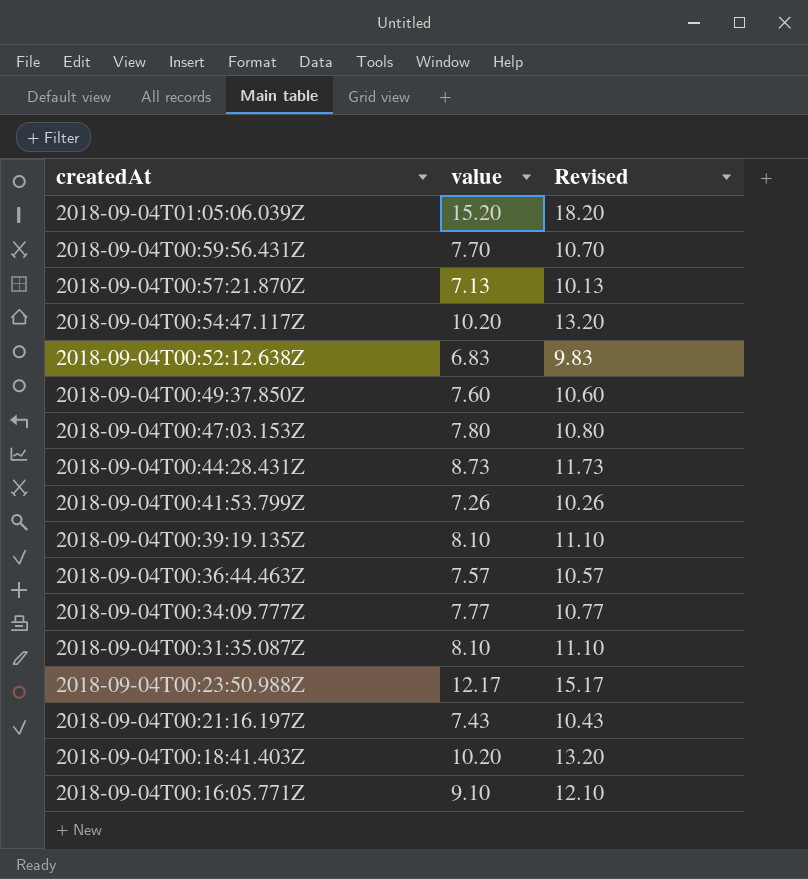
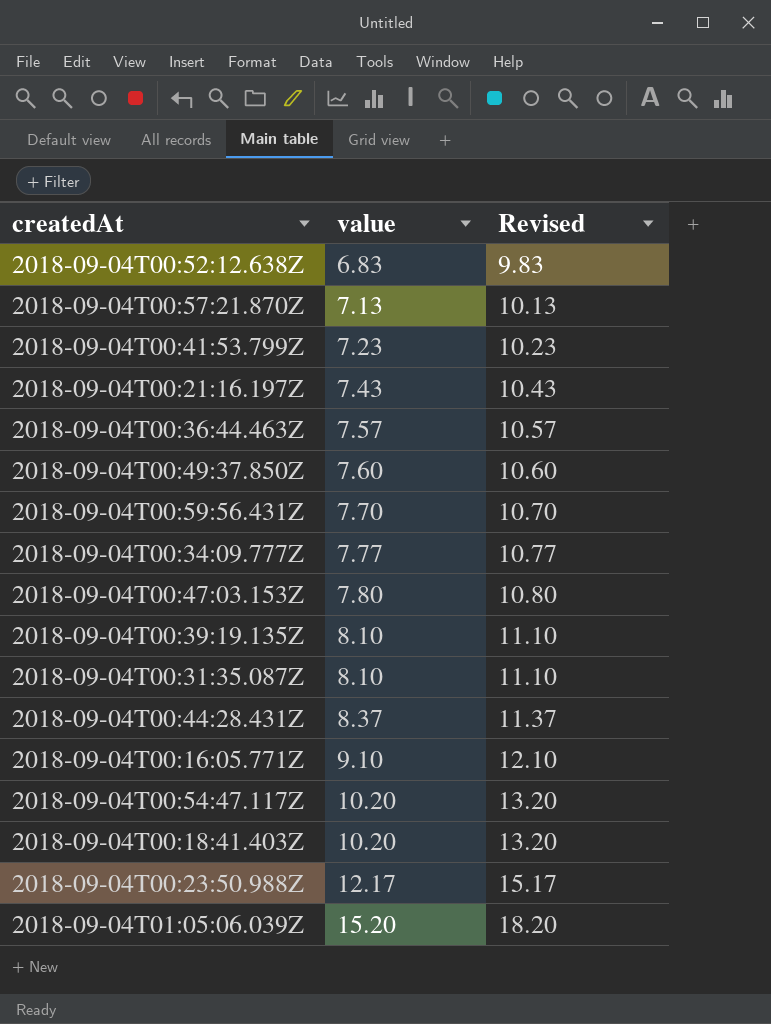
row order: createdAt descending -> value ascending
2018-09-04T00:41:53.799Z | value: 7.26 -> 7.23
2018-09-04T00:41:53.799Z | Revised: 10.26 -> 10.23
2018-09-04T00:44:28.431Z | value: 8.73 -> 8.37
2018-09-04T00:44:28.431Z | Revised: 11.73 -> 11.37

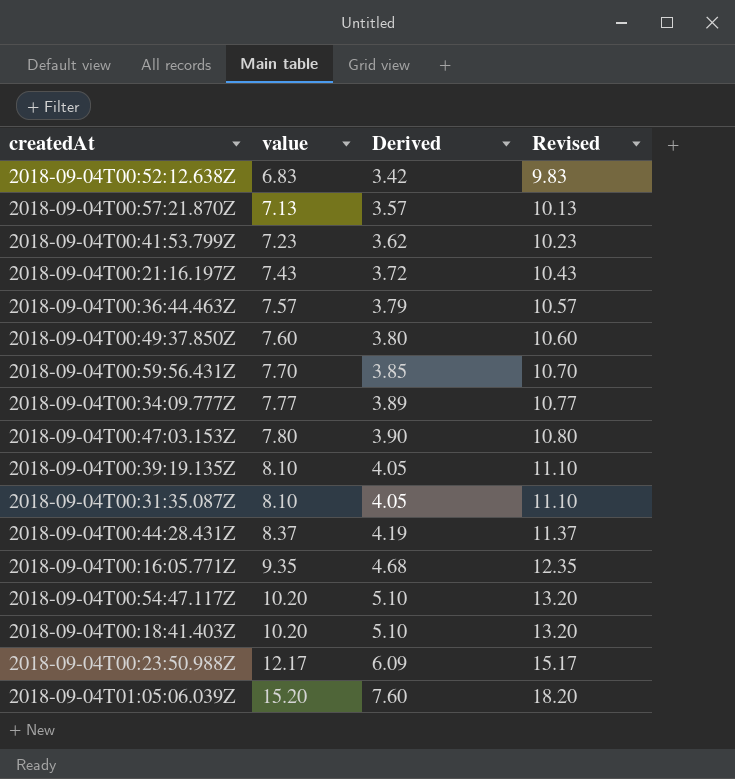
column Derived | formula: none -> [value] * 0.5
2018-09-04T00:16:05.771Z | value: 9.10 -> 9.35
2018-09-04T00:16:05.771Z | Revised: 12.10 -> 12.35

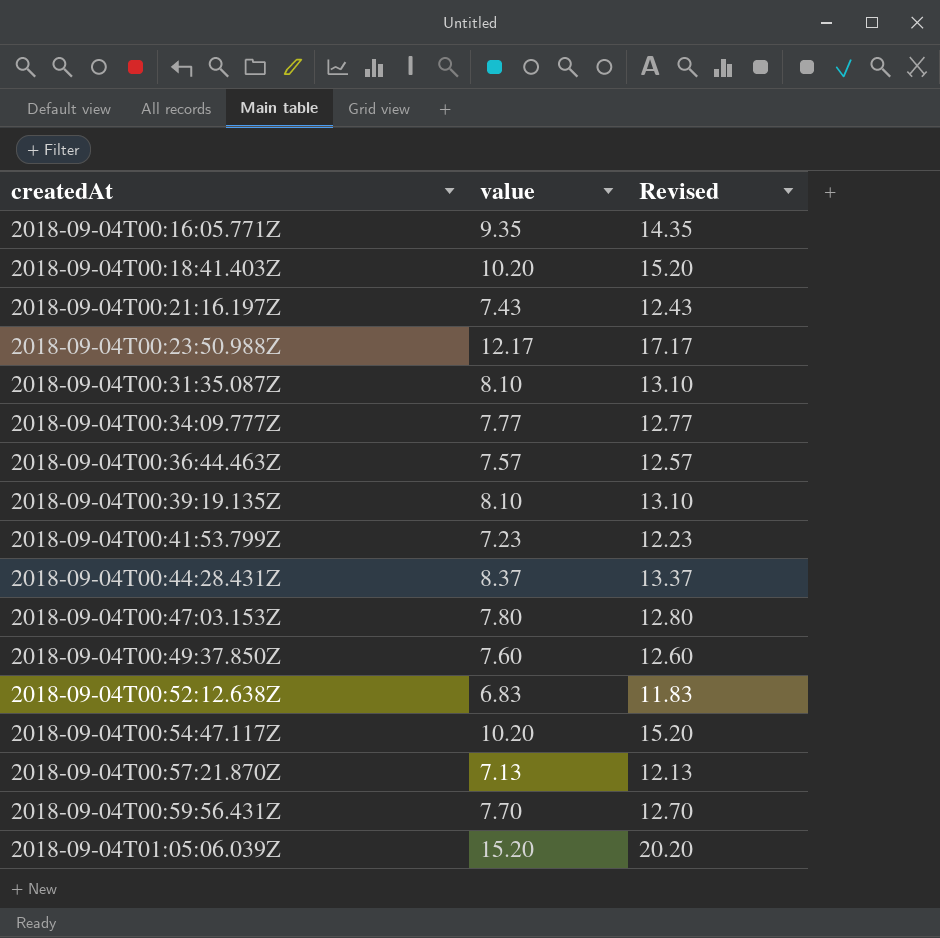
row order: value ascending -> createdAt ascending
column Derived | formula: [value] * 0.5 -> none
column Revised | formula: [value] + 3 -> [value] + 5

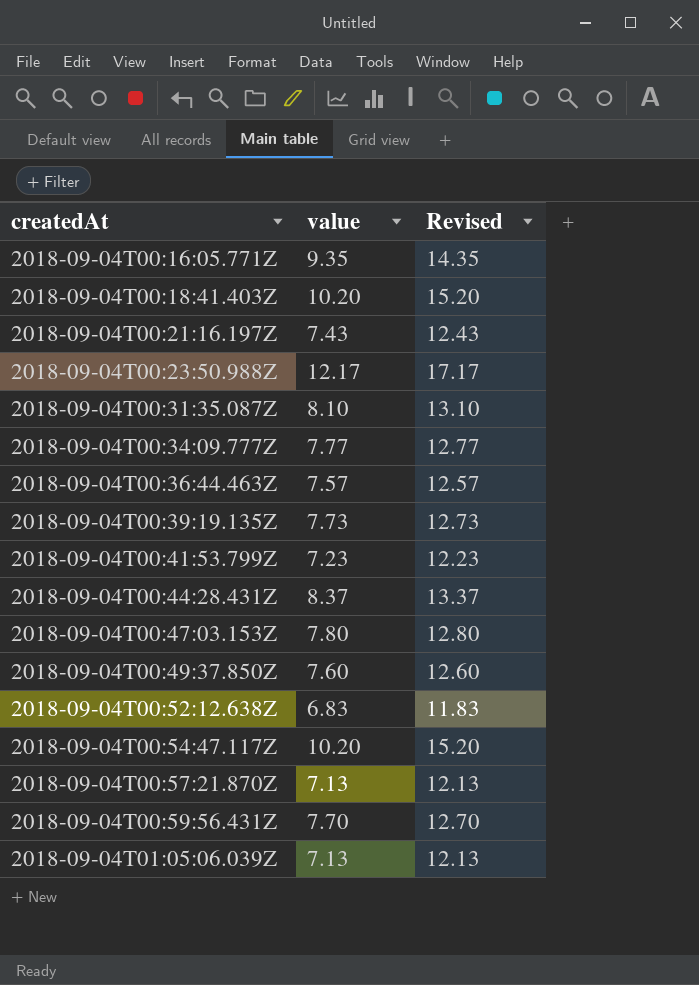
2018-09-04T00:39:19.135Z | value: 8.10 -> 7.73
2018-09-04T00:39:19.135Z | Revised: 13.10 -> 12.73
2018-09-04T01:05:06.039Z | value: 15.20 -> 7.13
2018-09-04T01:05:06.039Z | Revised: 20.20 -> 12.13

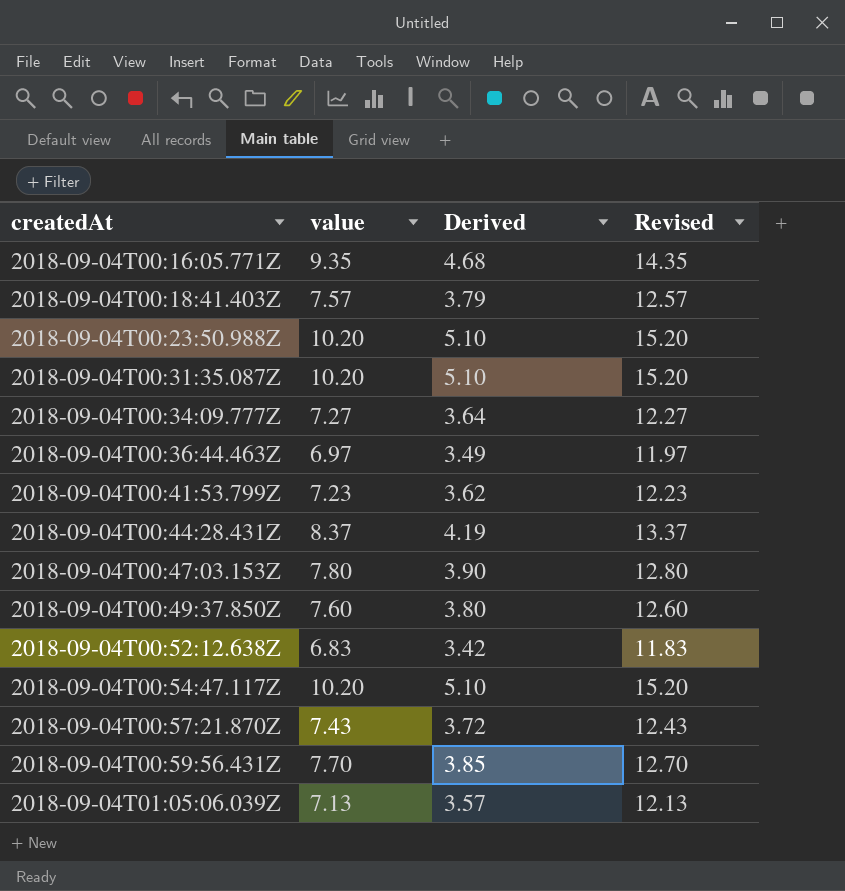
column Derived | formula: none -> [value] * 0.5
row 2018-09-04T00:21:16.197Z: 7.43 | 12.43 -> none
row 2018-09-04T00:39:19.135Z: 7.73 | 12.73 -> none
2018-09-04T00:18:41.403Z | value: 10.20 -> 7.57
2018-09-04T00:18:41.403Z | Revised: 15.20 -> 12.57
2018-09-04T00:23:50.988Z | value: 12.17 -> 10.20
2018-09-04T00:23:50.988Z | Revised: 17.17 -> 15.20
2018-09-04T00:31:35.087Z | value: 8.10 -> 10.20
2018-09-04T00:31:35.087Z | Revised: 13.10 -> 15.20
2018-09-04T00:34:09.777Z | value: 7.77 -> 7.27
2018-09-04T00:34:09.777Z | Revised: 12.77 -> 12.27
2018-09-04T00:36:44.463Z | value: 7.57 -> 6.97
2018-09-04T00:36:44.463Z | Revised: 12.57 -> 11.97
2018-09-04T00:57:21.870Z | value: 7.13 -> 7.43
2018-09-04T00:57:21.870Z | Revised: 12.13 -> 12.43

